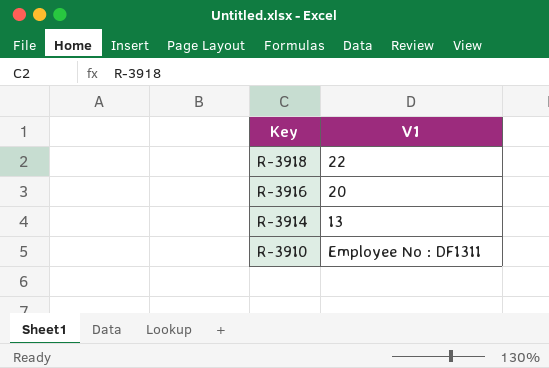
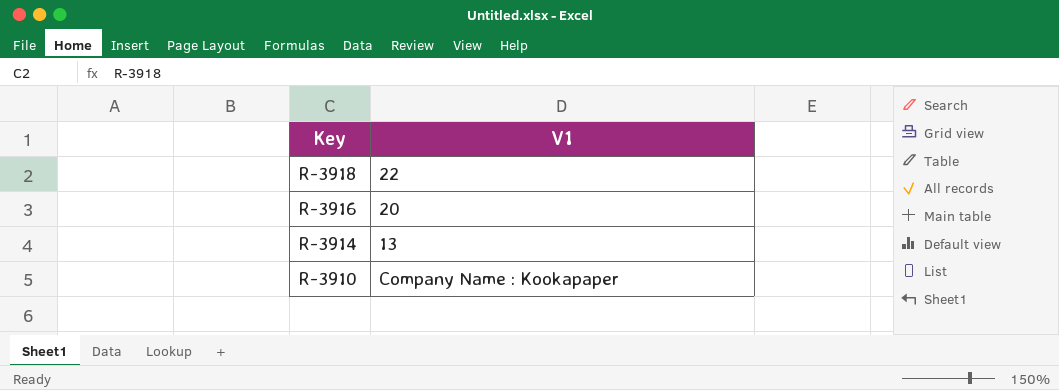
R-3910 | V1: Employee No : DF1311 -> Company Name : Kookapaper

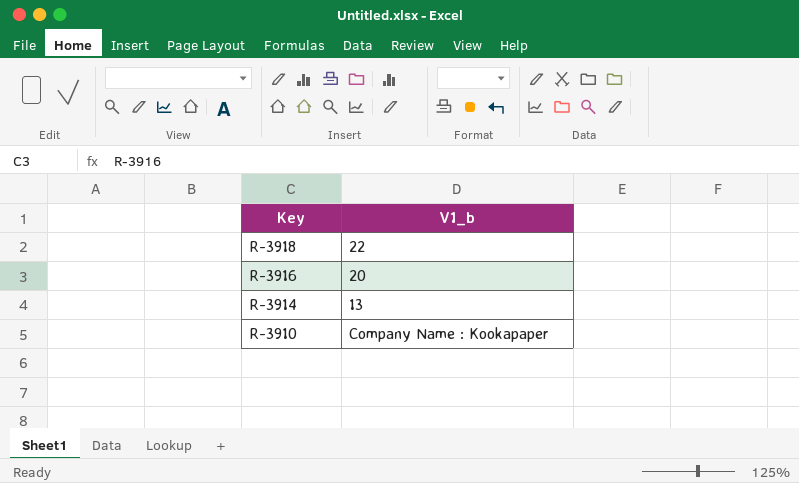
column name: V1 -> V1_b

